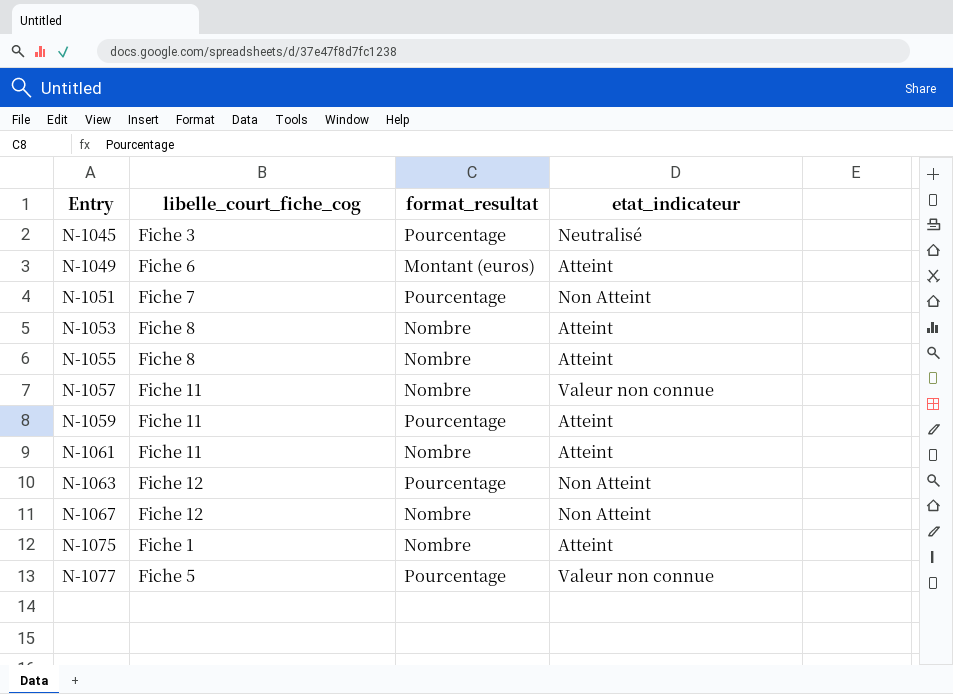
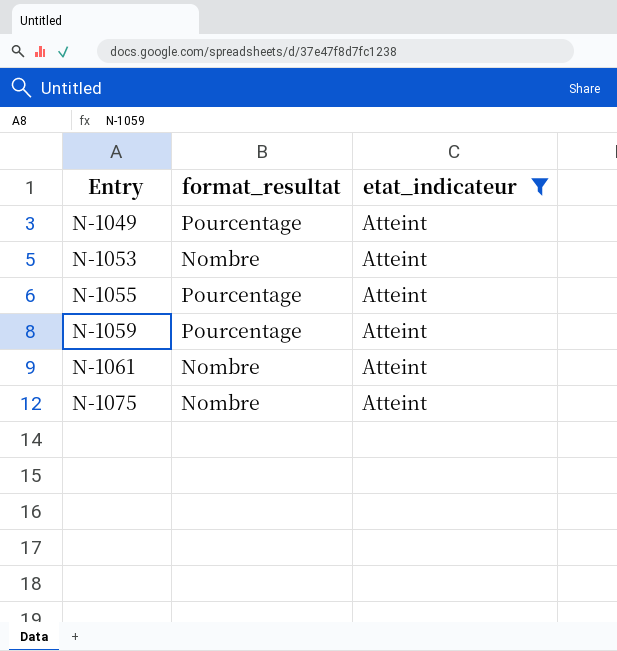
filter: none -> etat_indicateur = Atteint
column libelle_court_fiche_cog | position: 2 -> none
N-1049 | format_resultat: Montant (euros) -> Pourcentage
N-1055 | format_resultat: Nombre -> Pourcentage

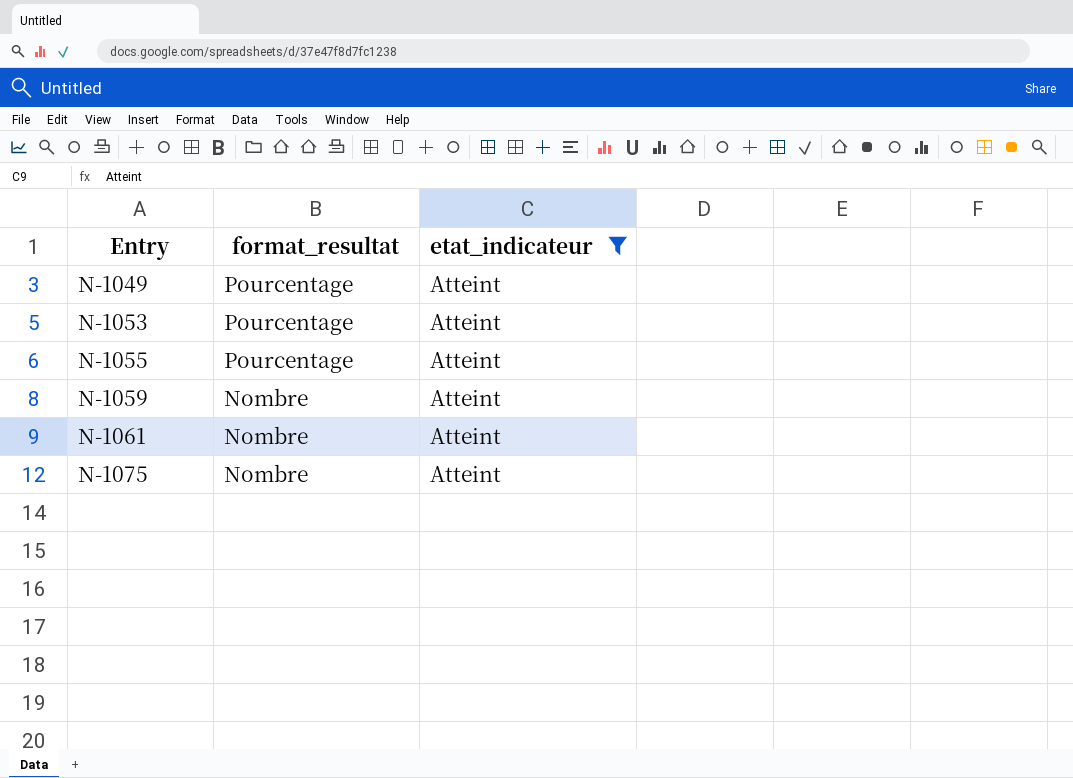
N-1053 | format_resultat: Nombre -> Pourcentage
N-1059 | format_resultat: Pourcentage -> Nombre

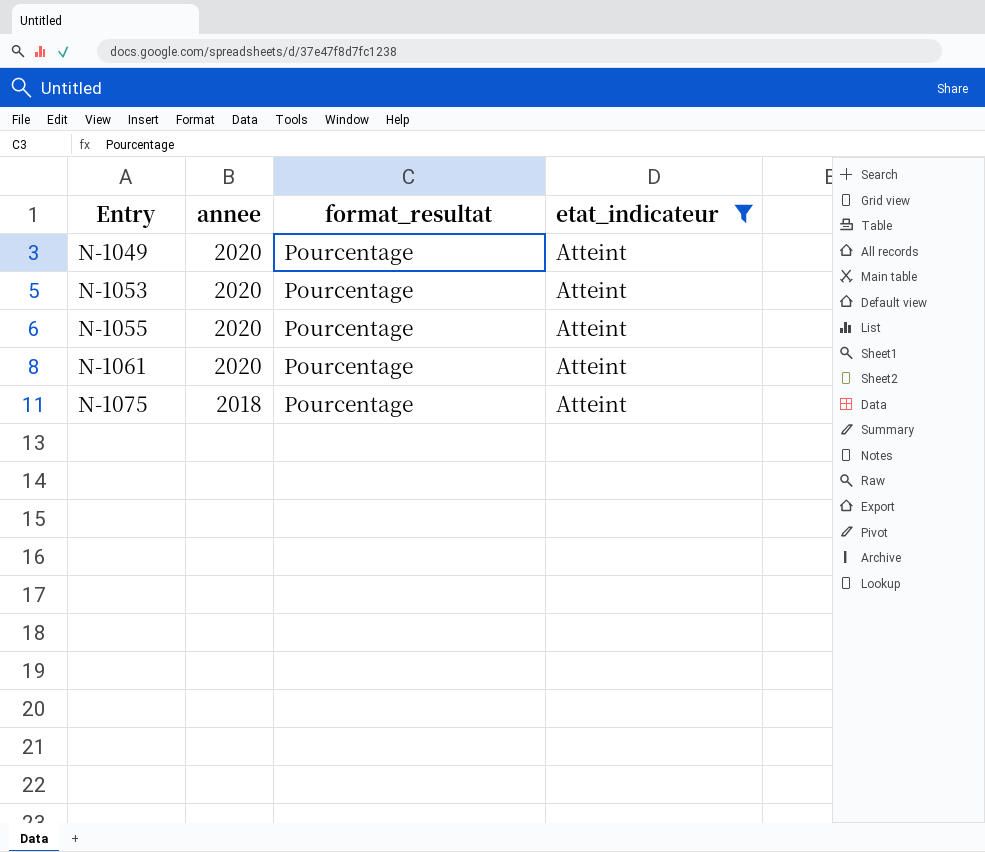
column annee | position: none -> 2
row N-1059: Nombre | Atteint -> none
N-1061 | format_resultat: Nombre -> Pourcentage
N-1075 | format_resultat: Nombre -> Pourcentage

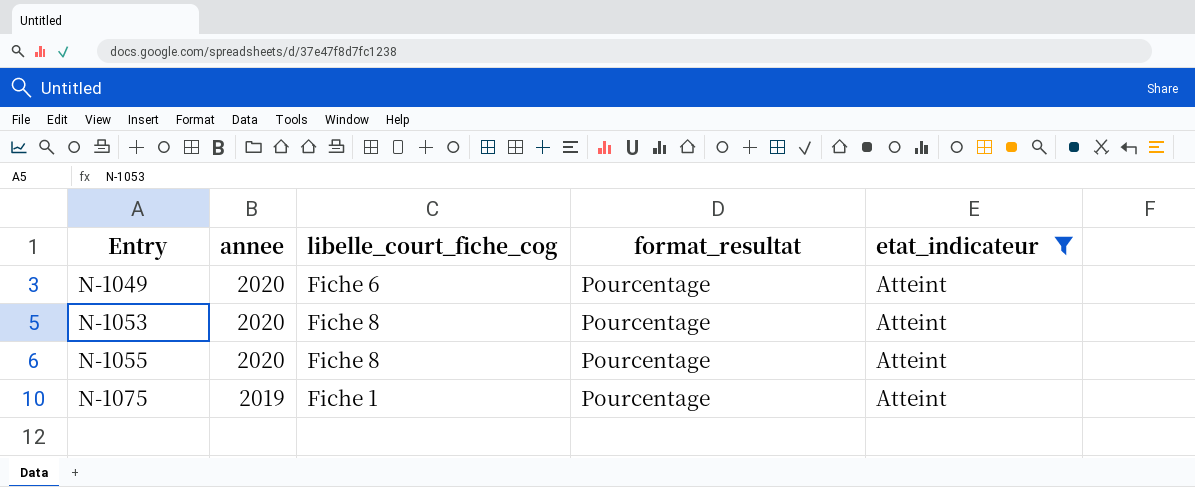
column libelle_court_fiche_cog | position: none -> 3
row N-1061: 2020 | Pourcentage | Atteint -> none
N-1075 | annee: 2018 -> 2019

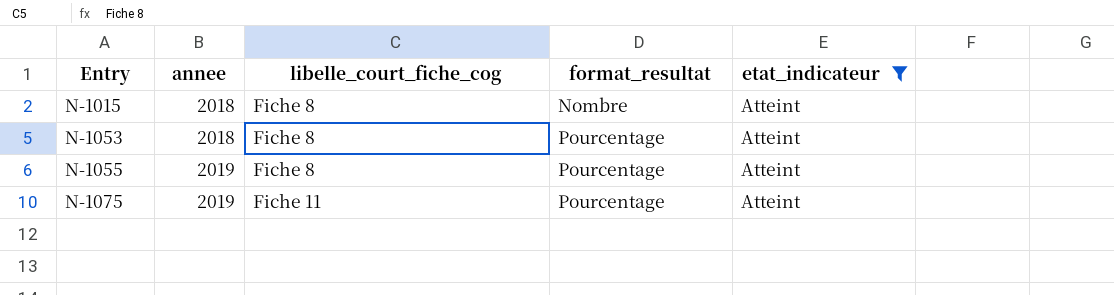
row N-1049: 2020 | Fiche 6 | Pourcentage | Atteint -> none
row N-1015: none -> 2018 | Fiche 8 | Nombre | Atteint
N-1053 | annee: 2020 -> 2018
N-1055 | annee: 2020 -> 2019
N-1075 | libelle_court_fiche_cog: Fiche 1 -> Fiche 11

